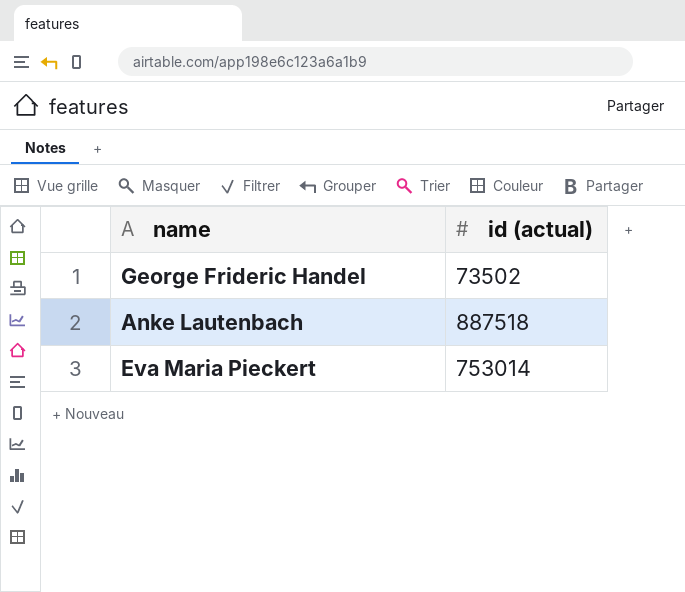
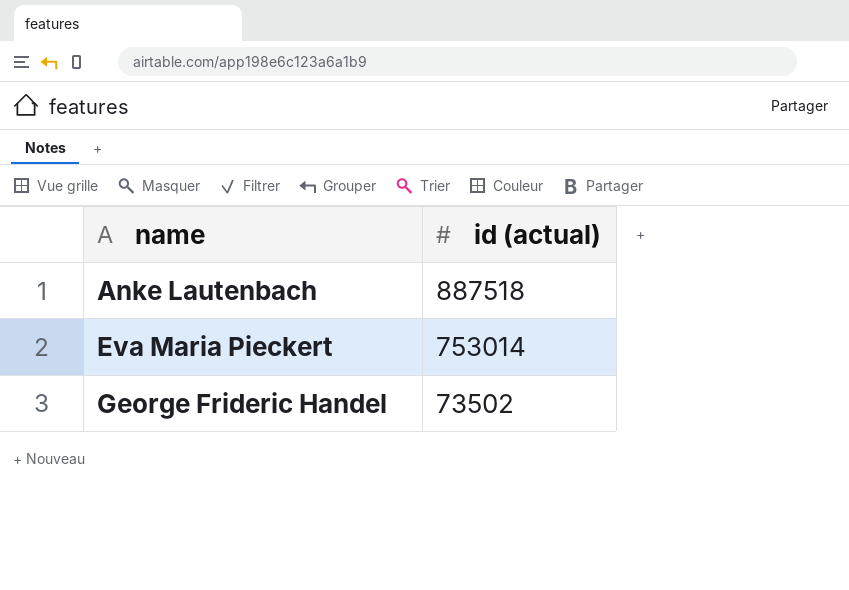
row order: none -> name ascending

